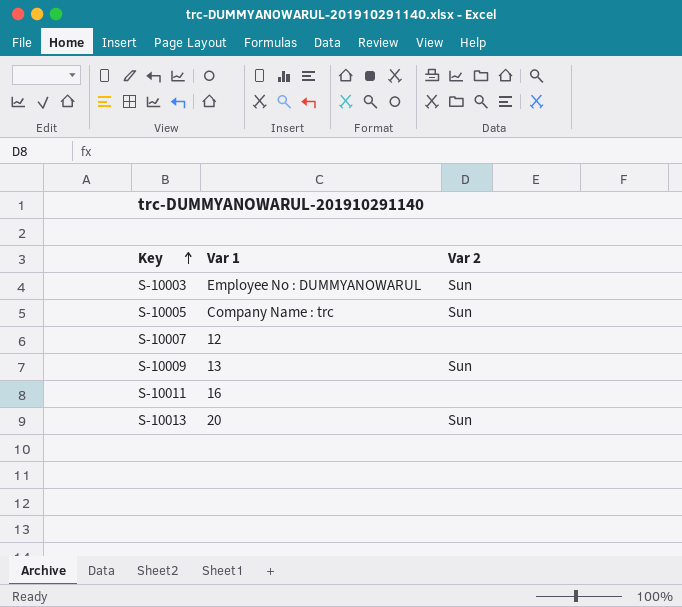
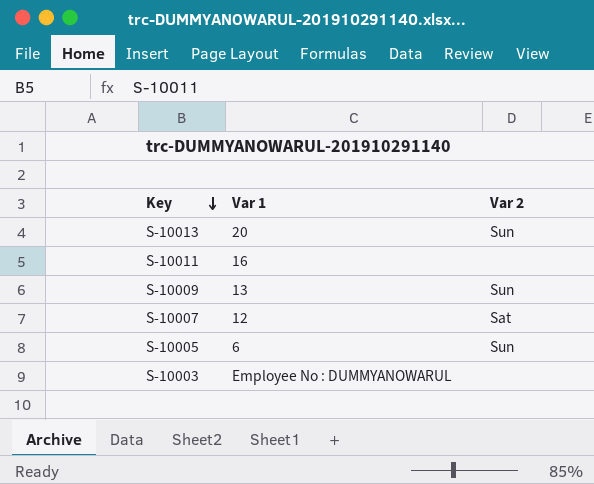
row order: Key ascending -> Key descending
S-10007 | Var 2: none -> Sat
S-10005 | Var 1: Company Name : trc -> 6
S-10003 | Var 2: Sun -> none

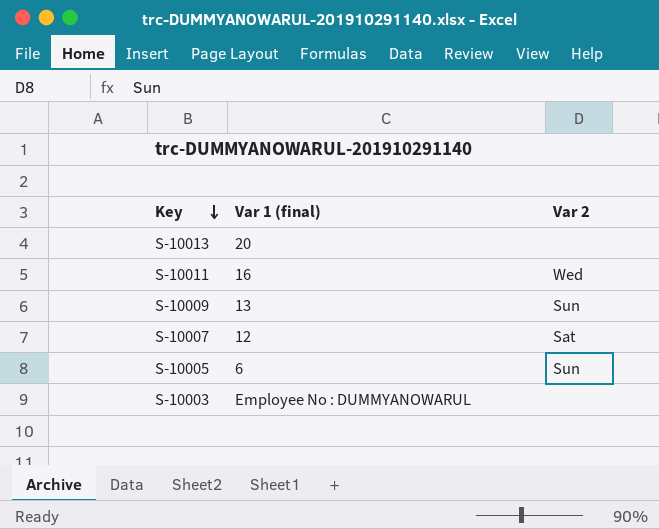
column name: Var 1 -> Var 1 (final)
S-10013 | Var 2: Sun -> none
S-10011 | Var 2: none -> Wed

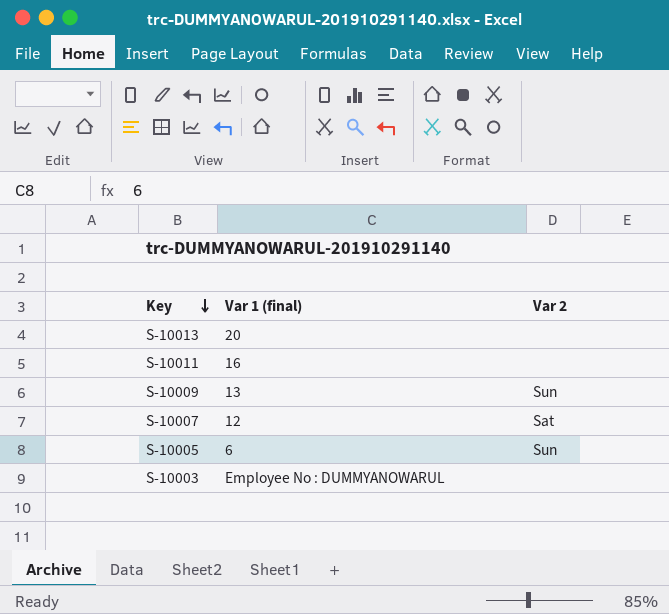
S-10011 | Var 2: Wed -> none

